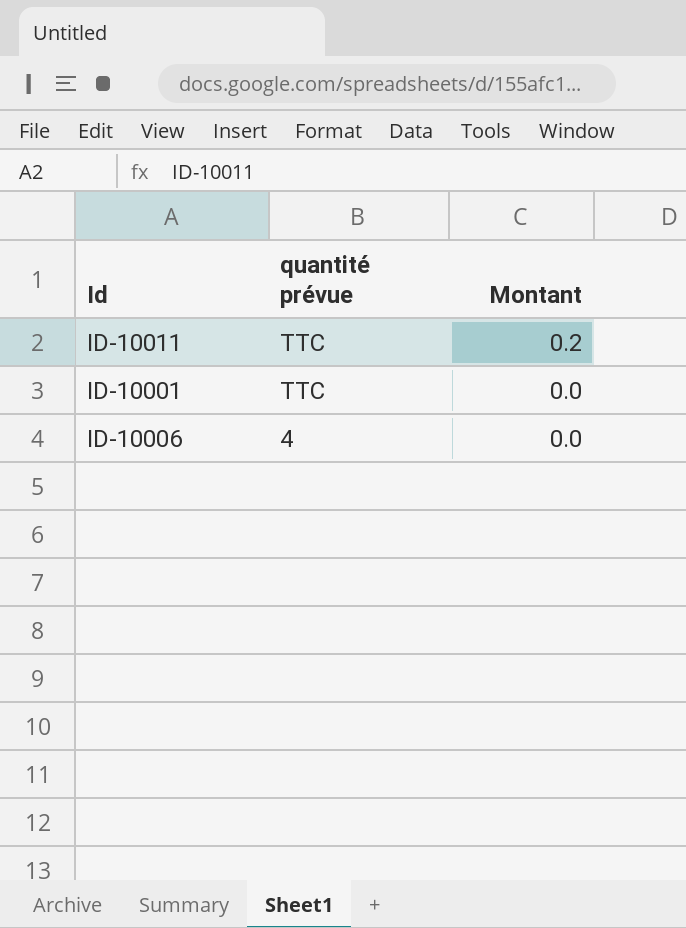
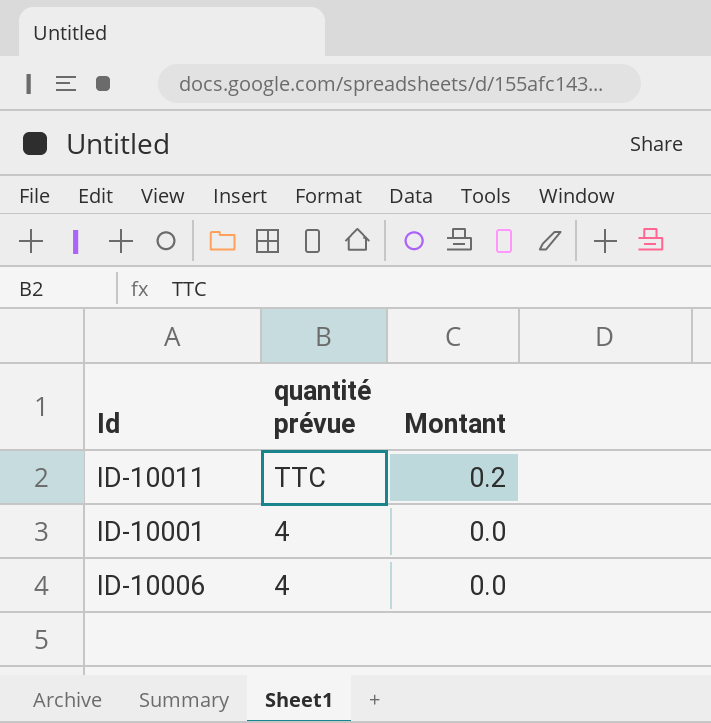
ID-10001 | quantité prévue: TTC -> 4

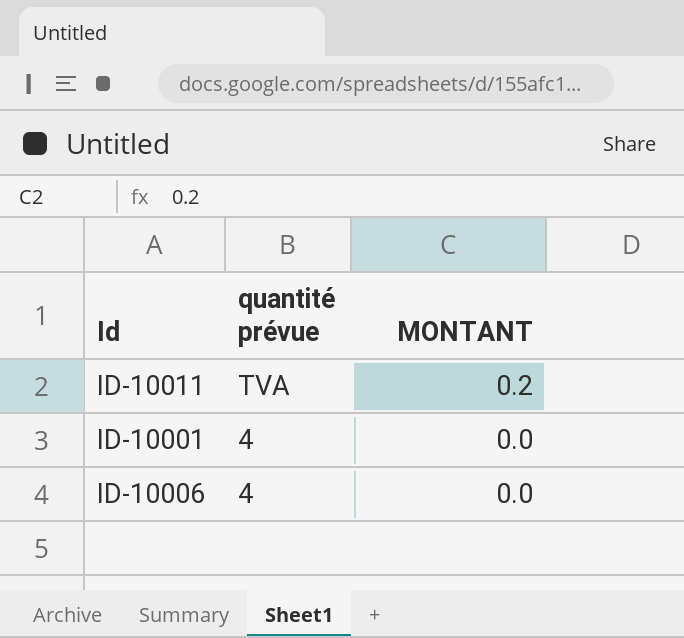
column name: Montant -> MONTANT
ID-10011 | quantité prévue: TTC -> TVA

